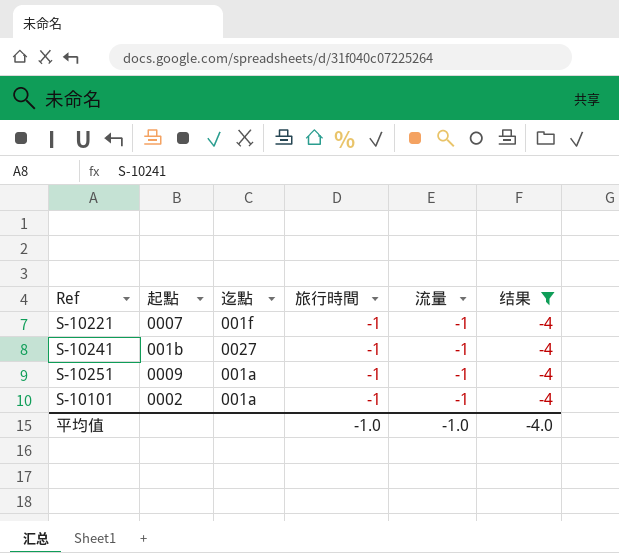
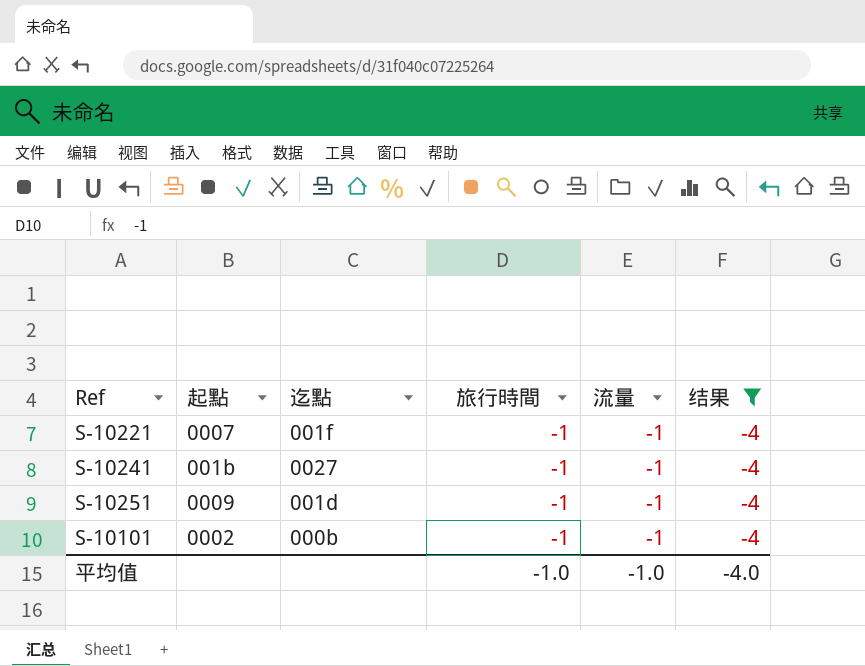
S-10251 | 迄點: 001a -> 001d
S-10101 | 迄點: 001a -> 000b

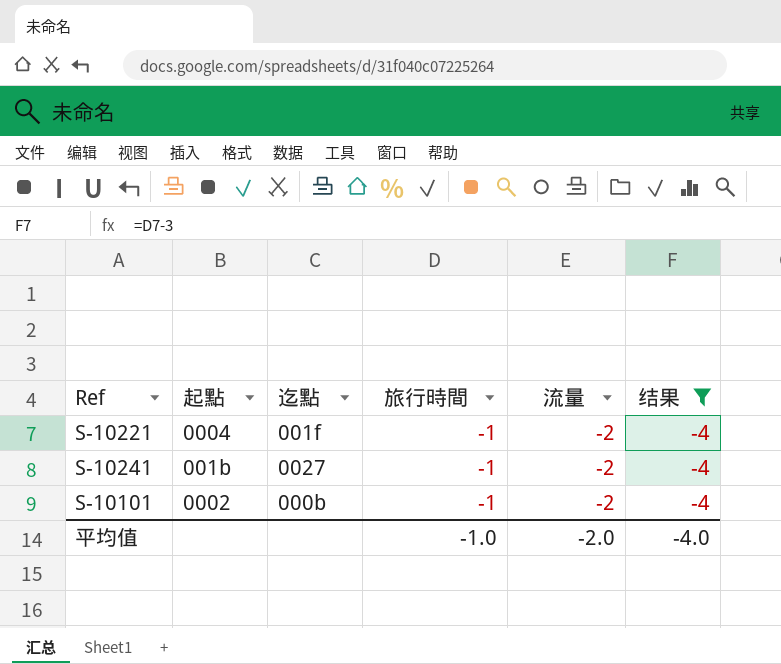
row S-10251: 0009 | 001d | -1 | -1 | -4 -> none
S-10221 | 起點: 0007 -> 0004
S-10221 | 流量: -1 -> -2
S-10241 | 流量: -1 -> -2
S-10101 | 流量: -1 -> -2
平均值 | 流量: -1.0 -> -2.0

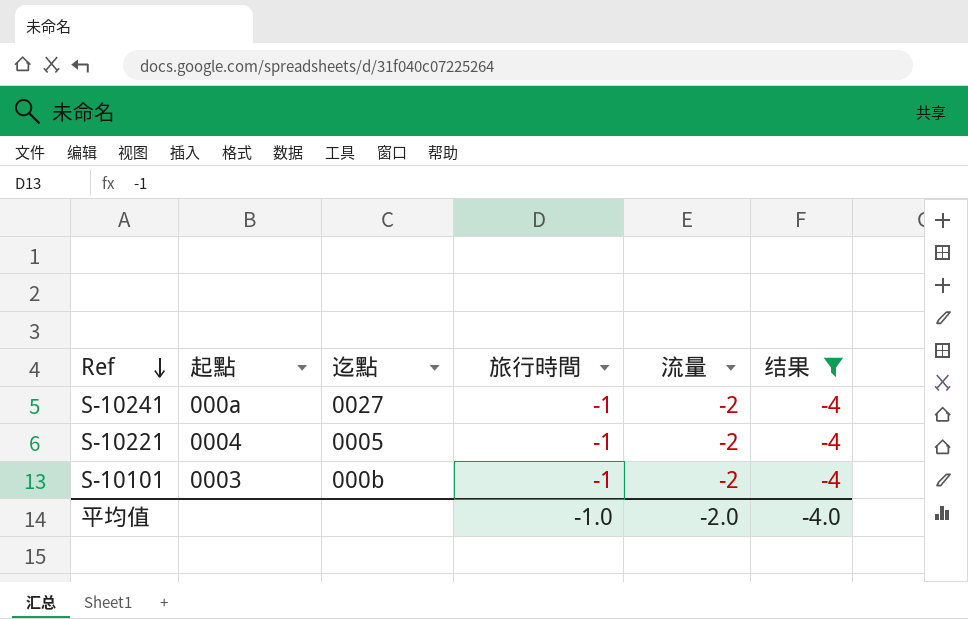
row order: none -> Ref descending
S-10241 | 起點: 001b -> 000a
S-10221 | 迄點: 001f -> 0005
S-10101 | 起點: 0002 -> 0003

